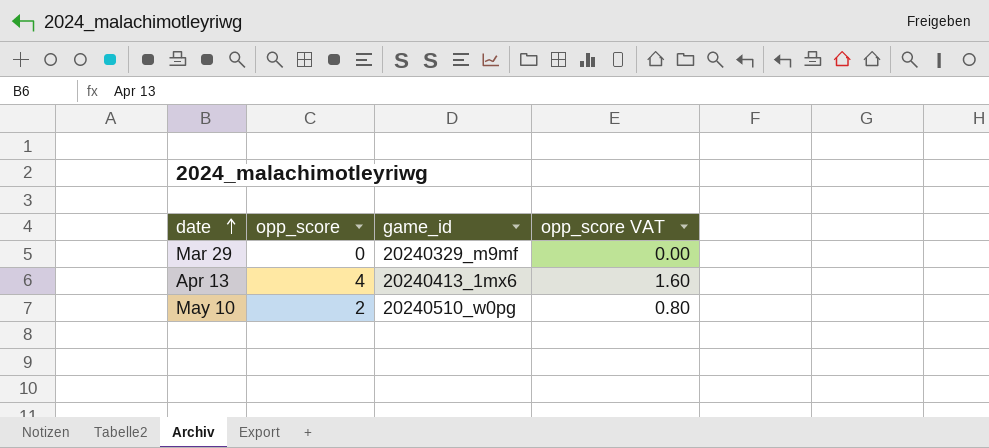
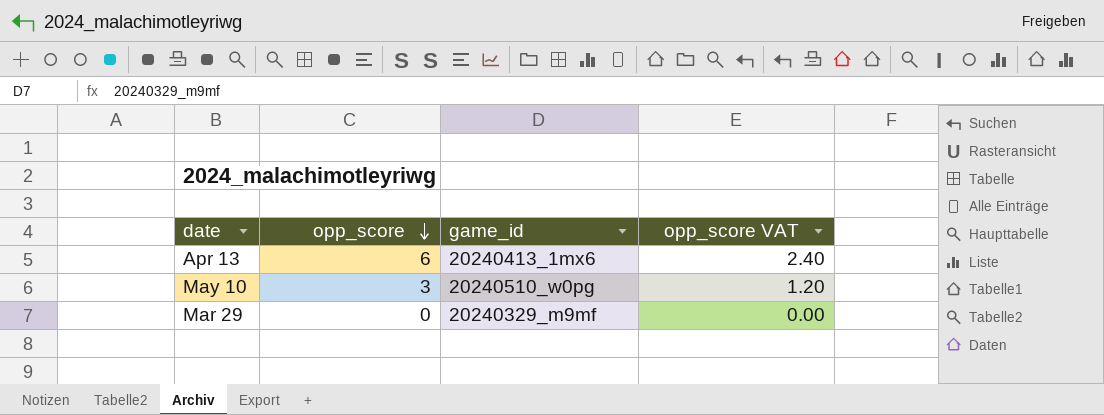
row order: date ascending -> opp_score descending
Apr 13 | opp_score: 4 -> 6
Apr 13 | opp_score VAT: 1.60 -> 2.40
May 10 | opp_score: 2 -> 3
May 10 | opp_score VAT: 0.80 -> 1.20

